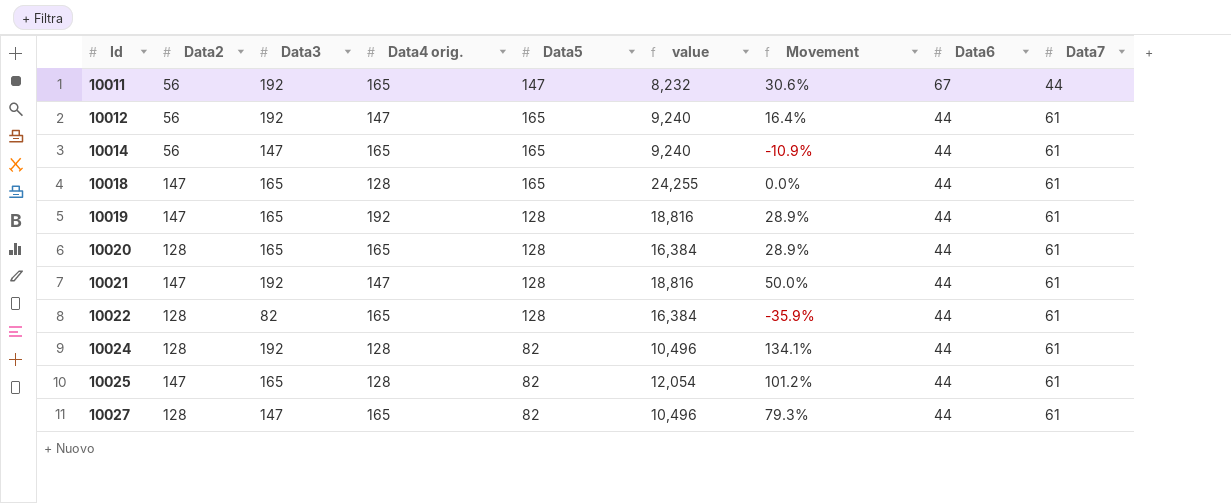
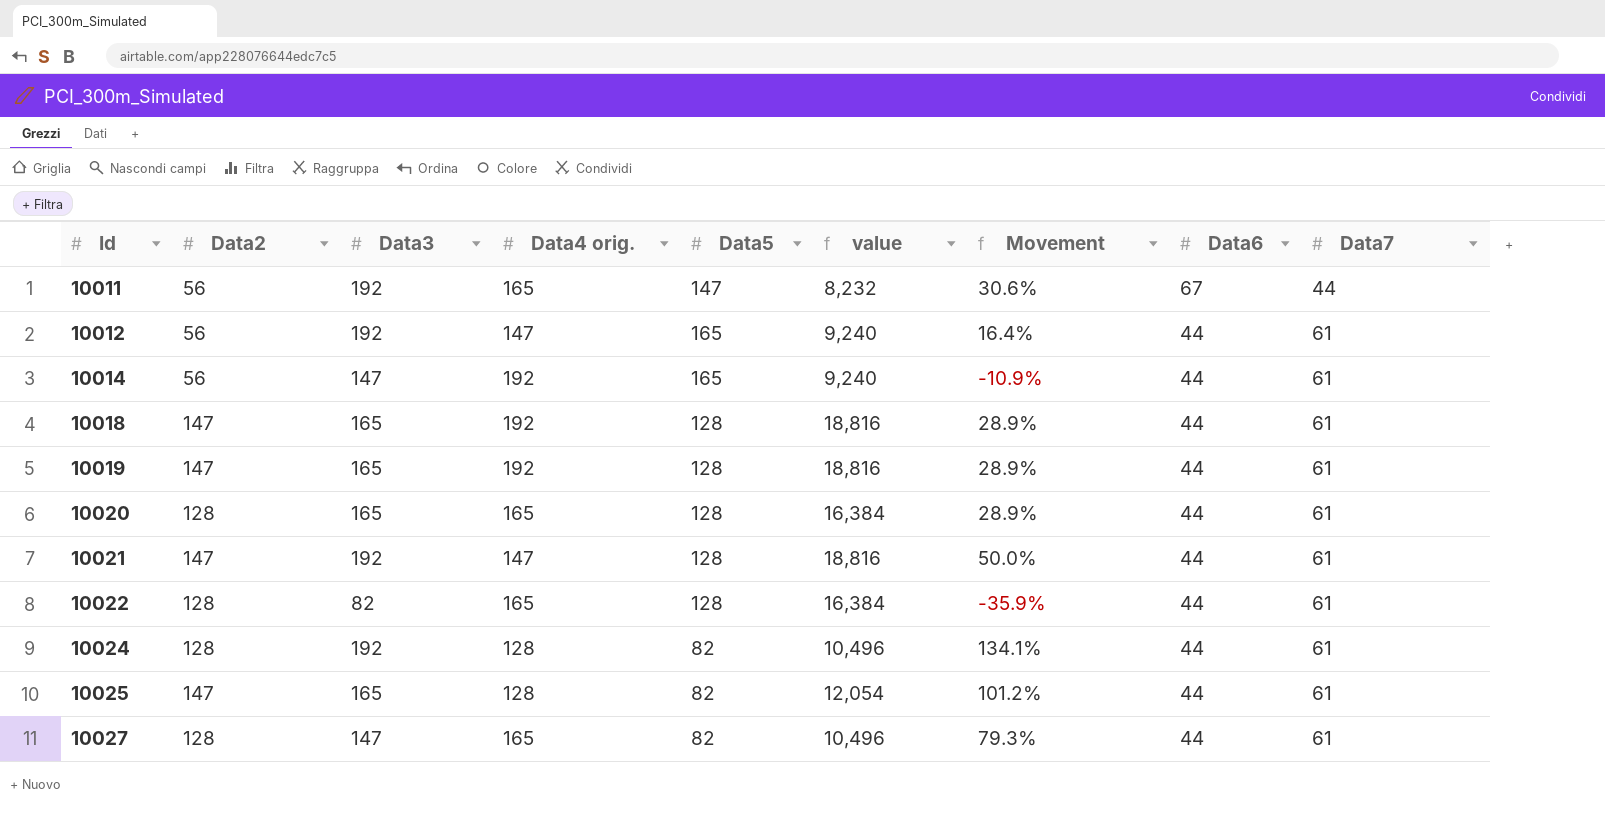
10014 | Data4 orig.: 165 -> 192
10018 | Data4 orig.: 128 -> 192
10018 | Data5: 165 -> 128
10018 | value: 24,255 -> 18,816
10018 | Movement: 0.0% -> 28.9%

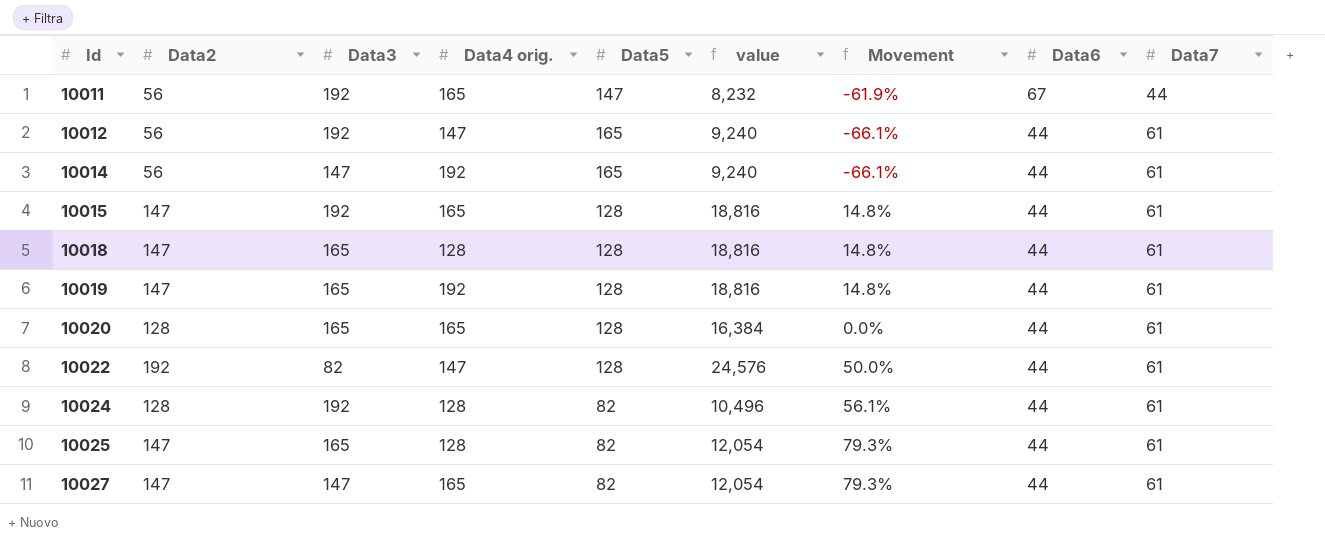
column Movement | formula: ([Data3] - [Data5]) / [Data5] -> ([Data2] - [Data5]) / [Data5]
row 10021: 147 | 192 | 147 | 128 | 18,816 | 50.0% | 44 | 61 -> none
row 10015: none -> 147 | 192 | 165 | 128 | 18,816 | 14.8% | 44 | 61
10018 | Data4 orig.: 192 -> 128
10022 | Data2: 128 -> 192
10022 | Data4 orig.: 165 -> 147
10022 | value: 16,384 -> 24,576
10027 | Data2: 128 -> 147
10027 | value: 10,496 -> 12,054

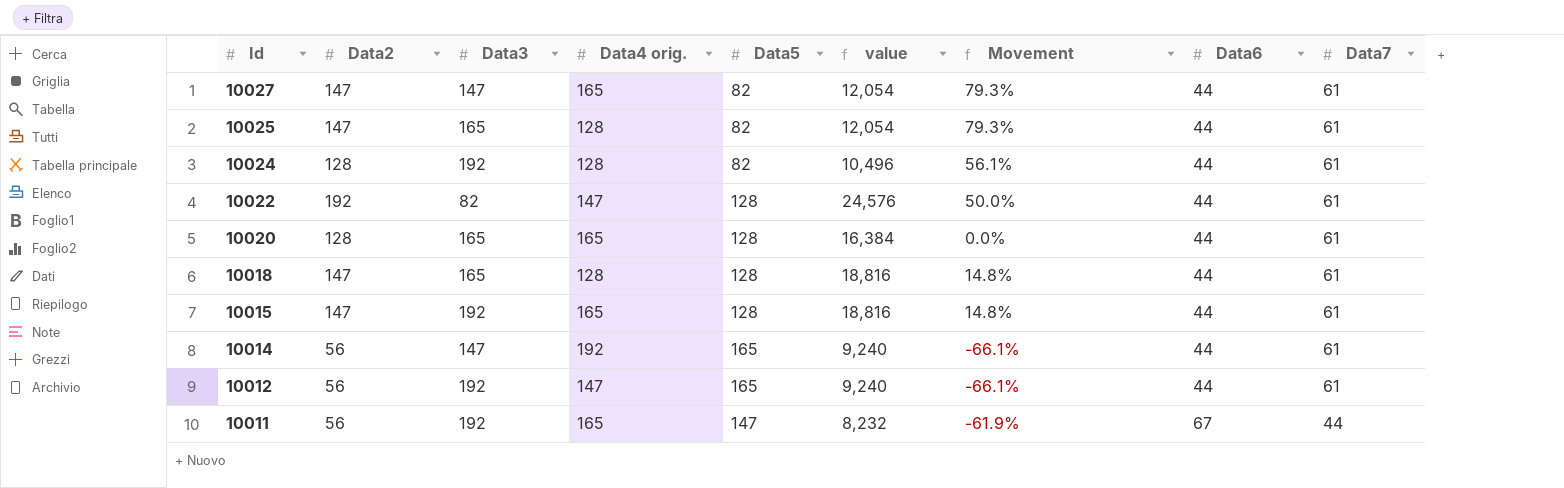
row order: Id ascending -> Id descending
row 10019: 147 | 165 | 192 | 128 | 18,816 | 14.8% | 44 | 61 -> none

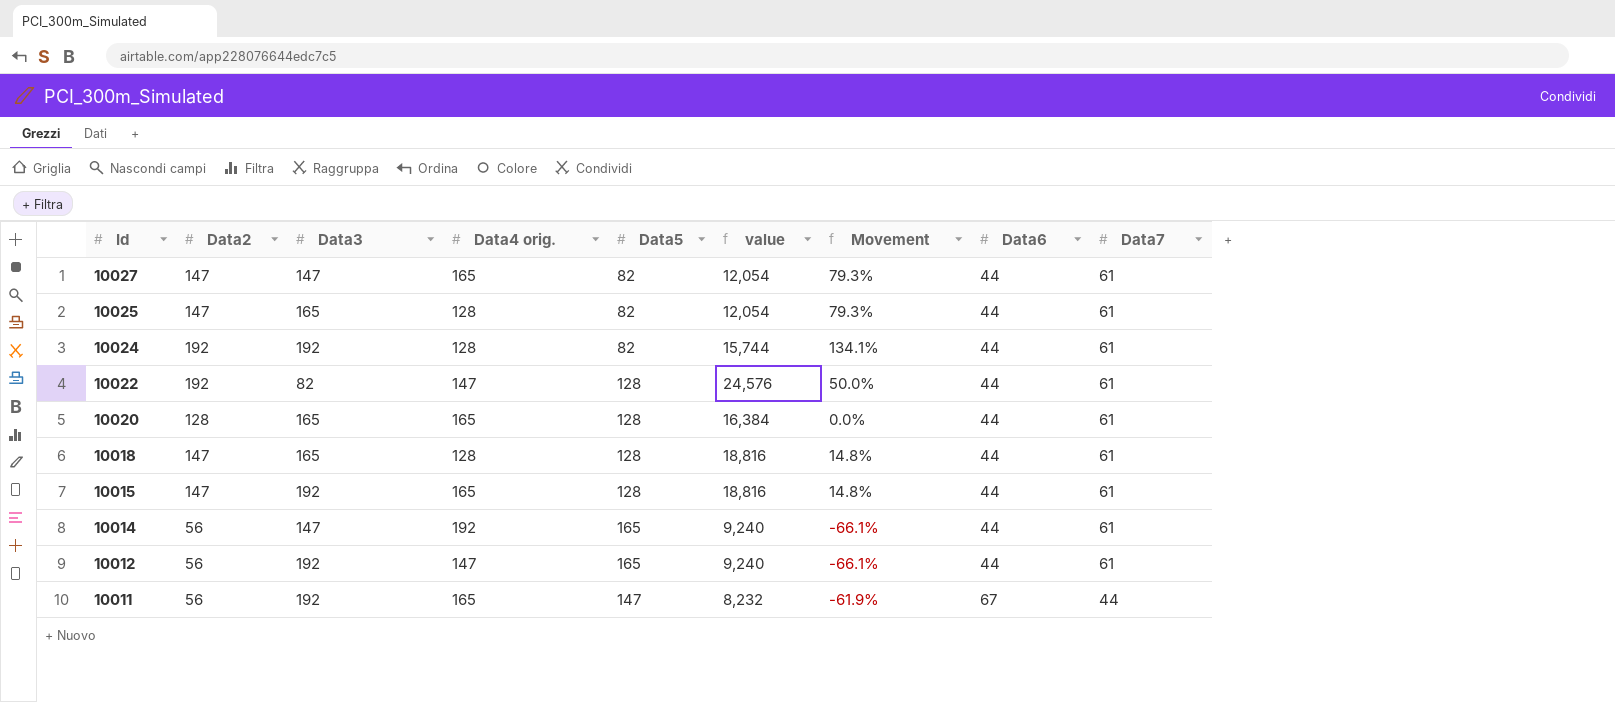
10024 | Data2: 128 -> 192
10024 | value: 10,496 -> 15,744
10024 | Movement: 56.1% -> 134.1%

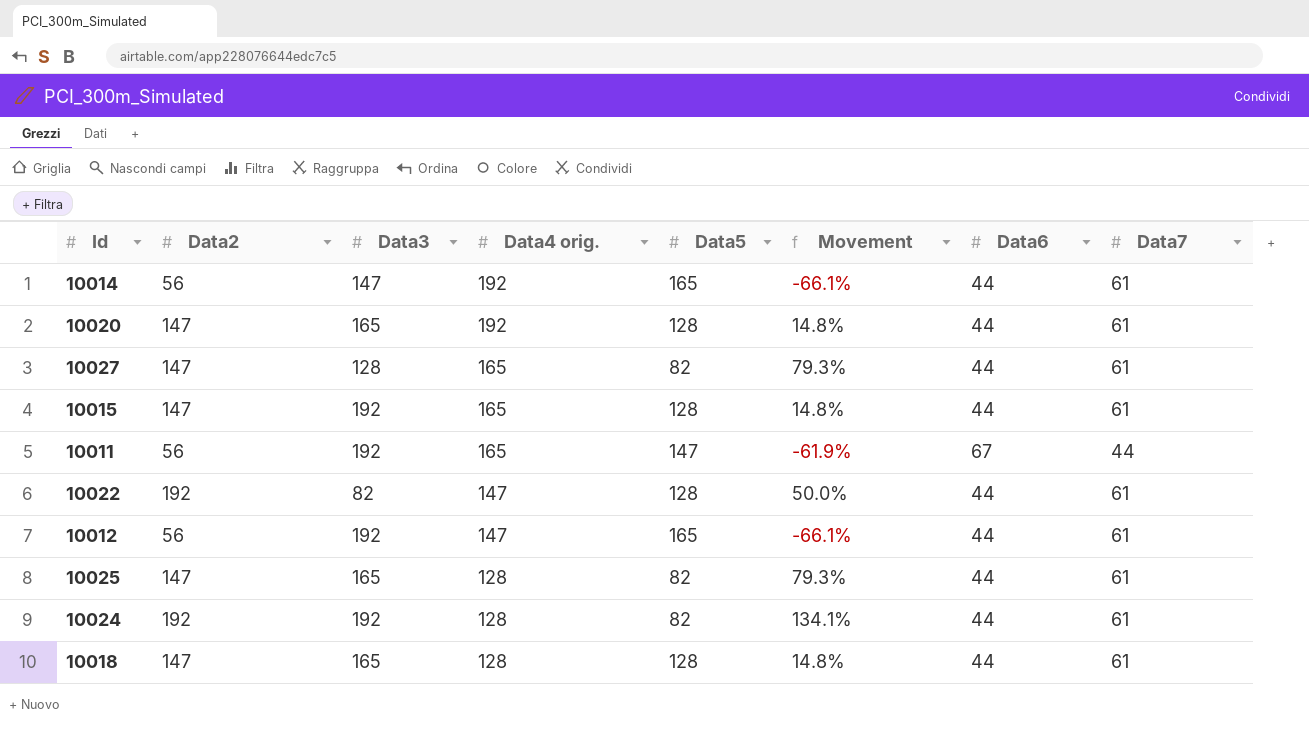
row order: Id descending -> Data4 orig. descending
column value | formula: [Data2] * [Data5] -> none
10020 | Data2: 128 -> 147
10020 | Data4 orig.: 165 -> 192
10020 | Movement: 0.0% -> 14.8%
10027 | Data3: 147 -> 128

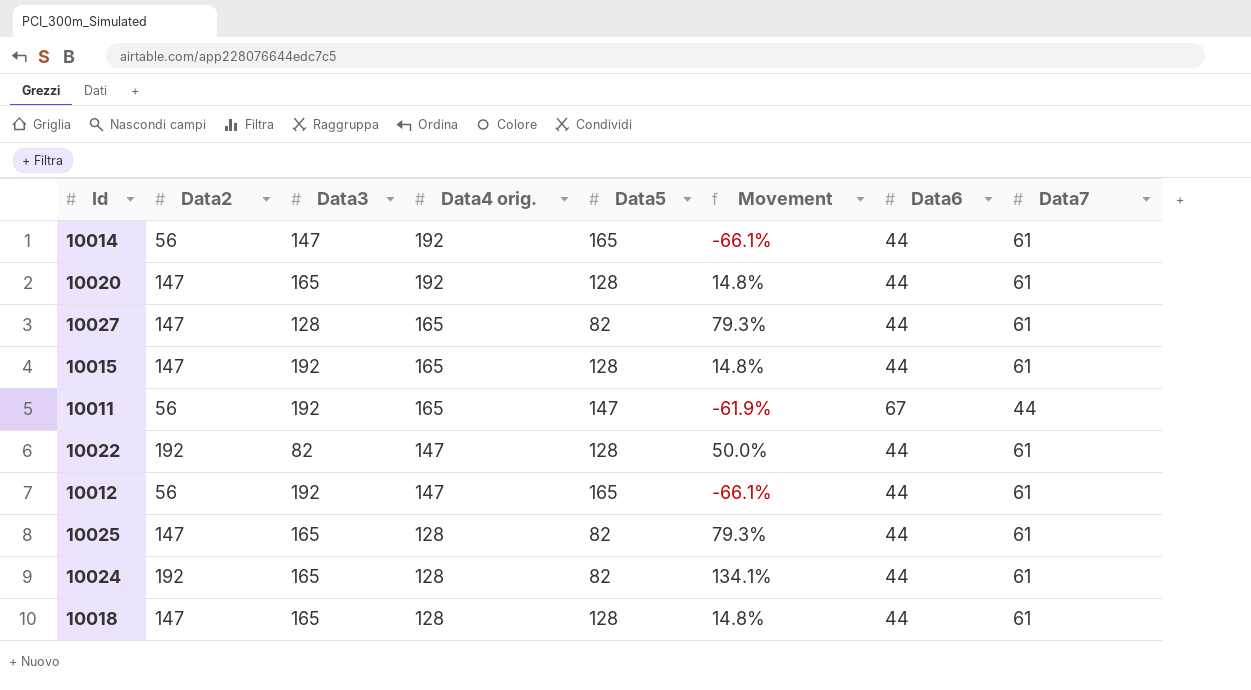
10024 | Data3: 192 -> 165

